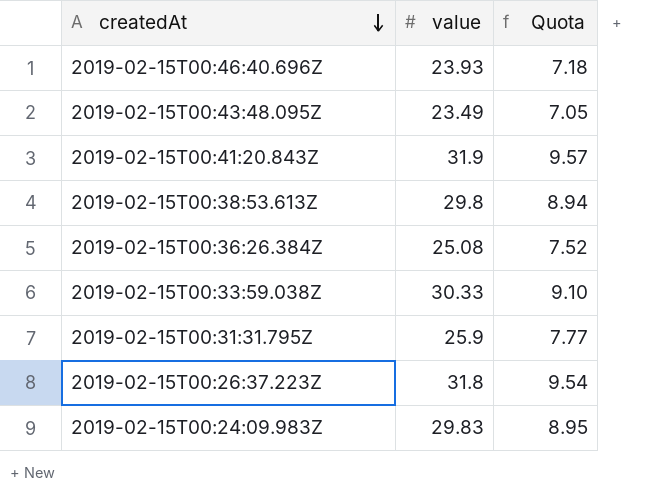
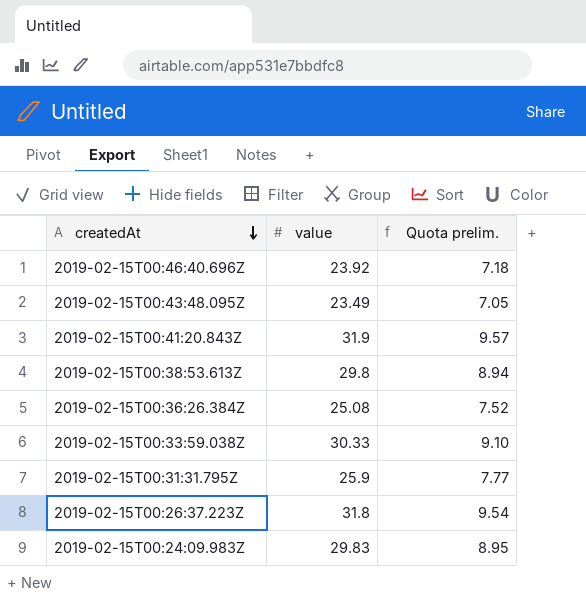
column name: Quota -> Quota prelim.
2019-02-15T00:46:40.696Z | value: 23.93 -> 23.92

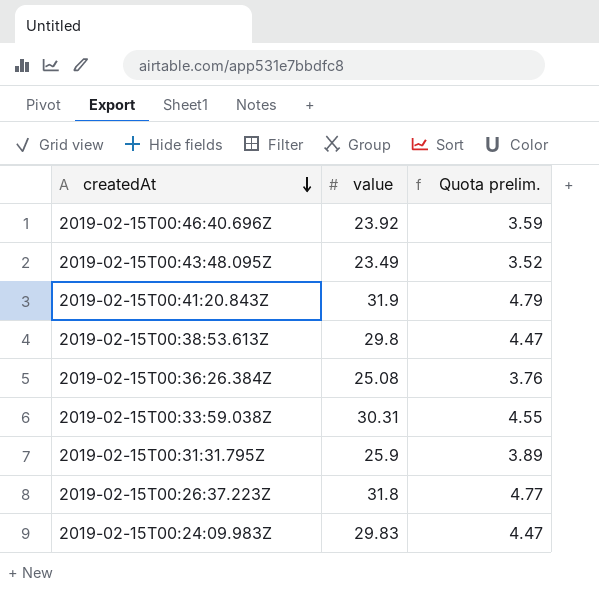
column Quota prelim. | formula: [value] * 0.3 -> [value] * 0.15
2019-02-15T00:33:59.038Z | value: 30.33 -> 30.31

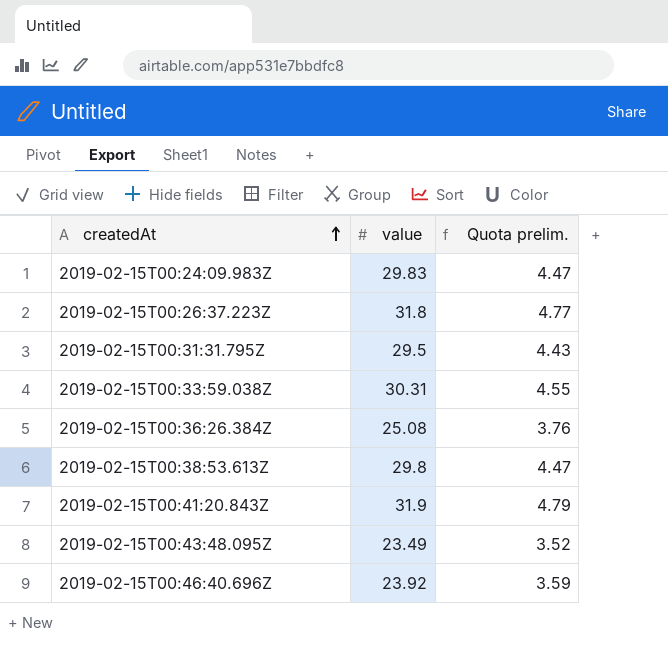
row order: createdAt descending -> createdAt ascending
2019-02-15T00:31:31.795Z | value: 25.9 -> 29.5
2019-02-15T00:31:31.795Z | Quota prelim.: 3.89 -> 4.43

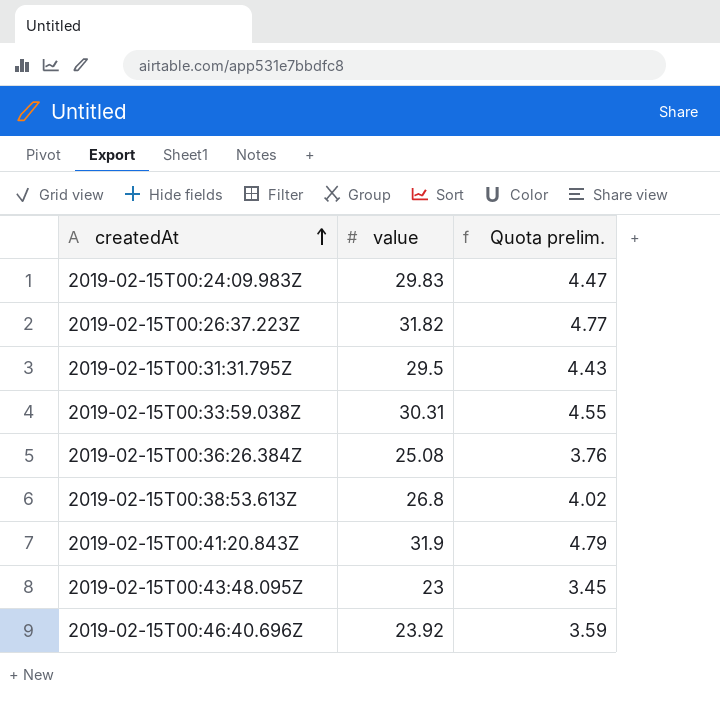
2019-02-15T00:26:37.223Z | value: 31.8 -> 31.82
2019-02-15T00:38:53.613Z | value: 29.8 -> 26.8
2019-02-15T00:38:53.613Z | Quota prelim.: 4.47 -> 4.02
2019-02-15T00:43:48.095Z | value: 23.49 -> 23
2019-02-15T00:43:48.095Z | Quota prelim.: 3.52 -> 3.45

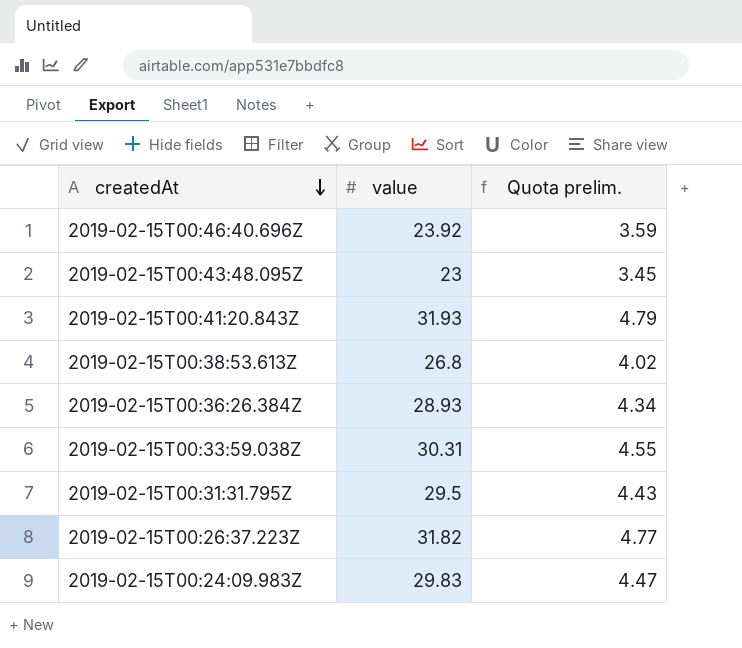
row order: createdAt ascending -> createdAt descending
2019-02-15T00:41:20.843Z | value: 31.9 -> 31.93
2019-02-15T00:36:26.384Z | value: 25.08 -> 28.93
2019-02-15T00:36:26.384Z | Quota prelim.: 3.76 -> 4.34

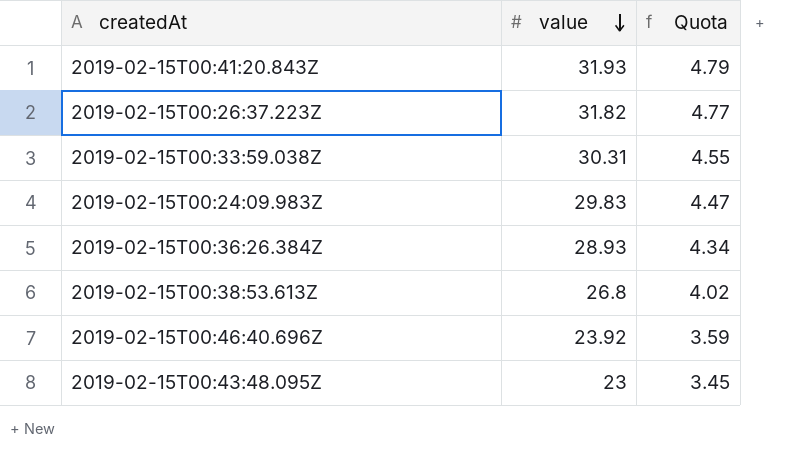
row order: createdAt descending -> value descending
column name: Quota prelim. -> Quota
row 2019-02-15T00:31:31.795Z: 29.5 | 4.43 -> none

